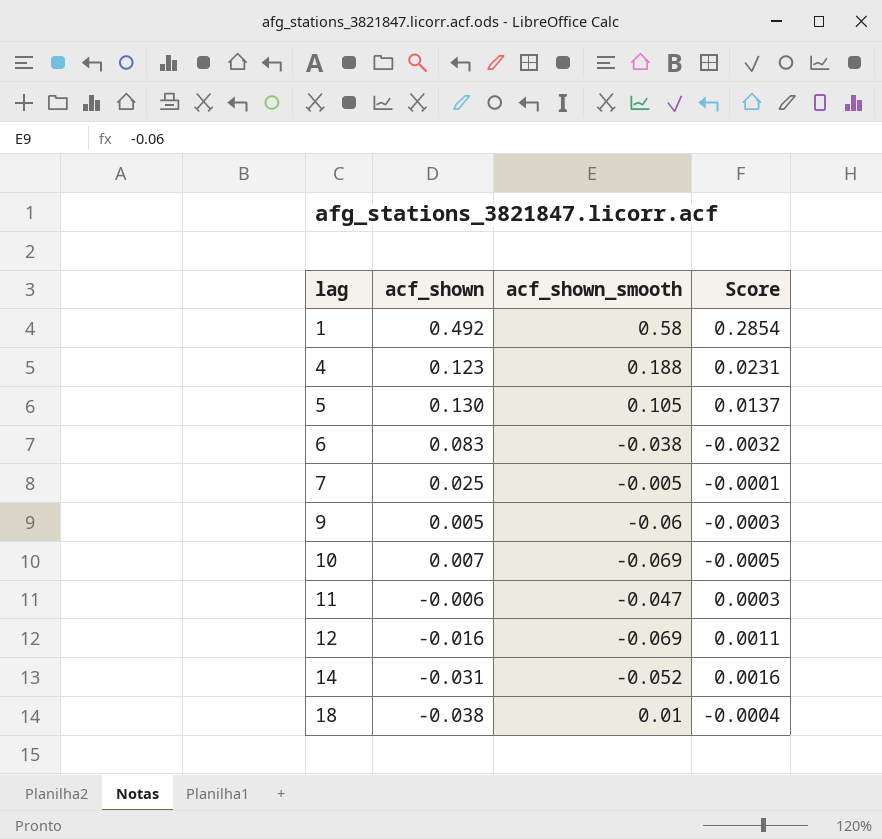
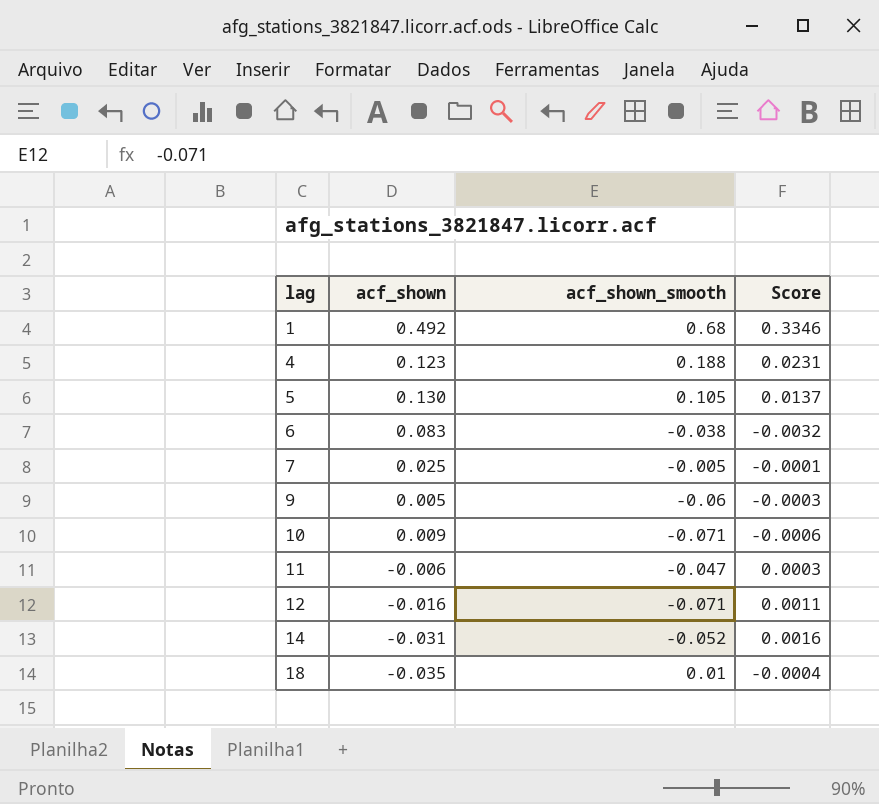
1 | acf_shown_smooth: 0.58 -> 0.68
1 | Score: 0.2854 -> 0.3346
10 | acf_shown: 0.007 -> 0.009
10 | acf_shown_smooth: -0.069 -> -0.071
10 | Score: -0.0005 -> -0.0006
12 | acf_shown_smooth: -0.069 -> -0.071
18 | acf_shown: -0.038 -> -0.035

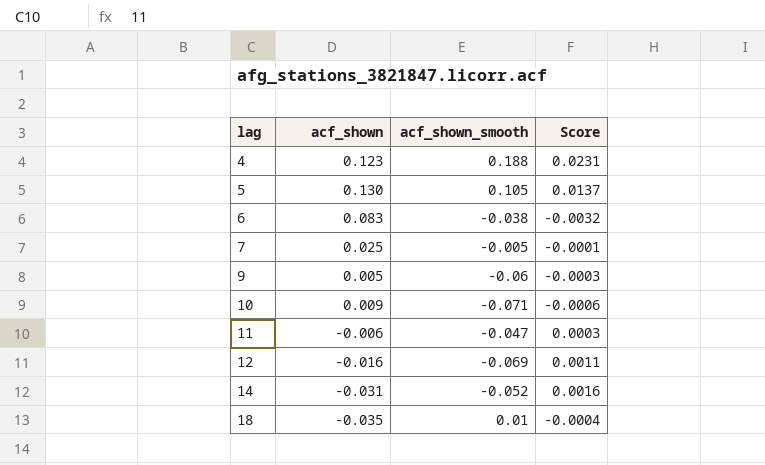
row 1: 0.492 | 0.68 | 0.3346 -> none
12 | acf_shown_smooth: -0.071 -> -0.069

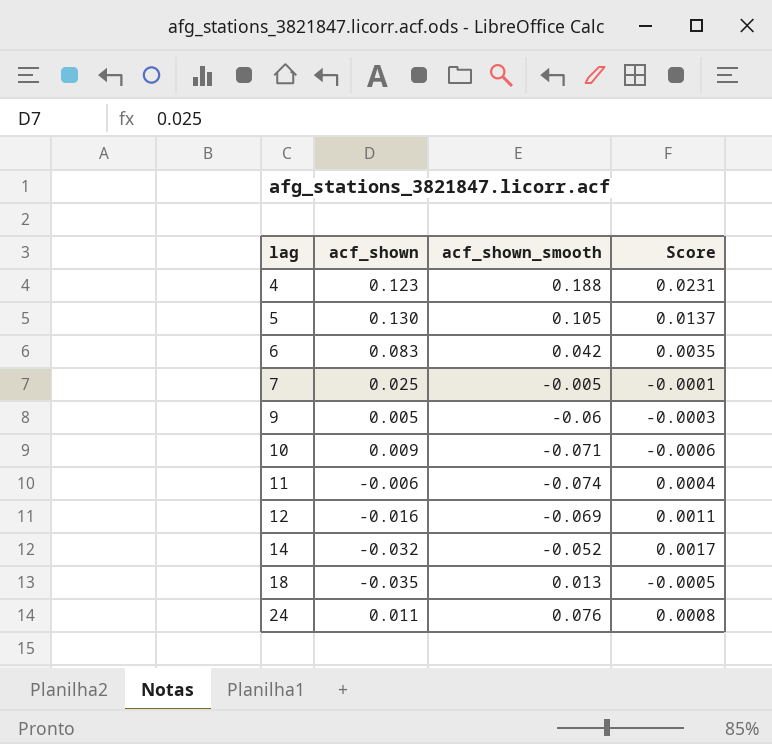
6 | acf_shown_smooth: -0.038 -> 0.042
6 | Score: -0.0032 -> 0.0035
11 | acf_shown_smooth: -0.047 -> -0.074
11 | Score: 0.0003 -> 0.0004
14 | acf_shown: -0.031 -> -0.032
14 | Score: 0.0016 -> 0.0017
18 | acf_shown_smooth: 0.01 -> 0.013
18 | Score: -0.0004 -> -0.0005
row 24: none -> 0.011 | 0.076 | 0.0008

